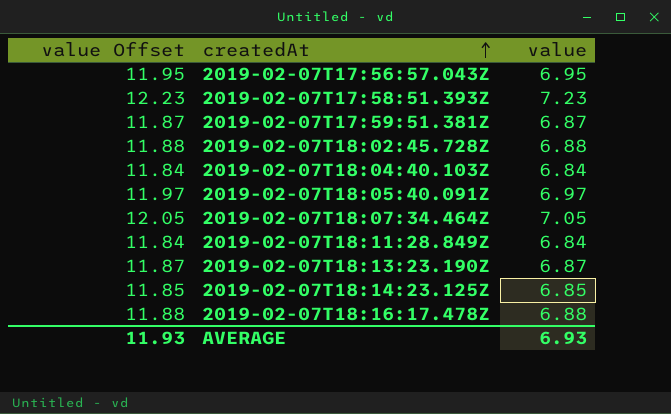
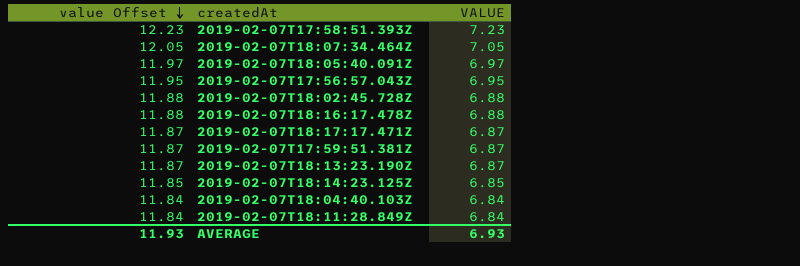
row order: createdAt ascending -> value Offset descending
column name: value -> VALUE
row 2019-02-07T18:17:17.471Z: none -> 11.87 | 6.87

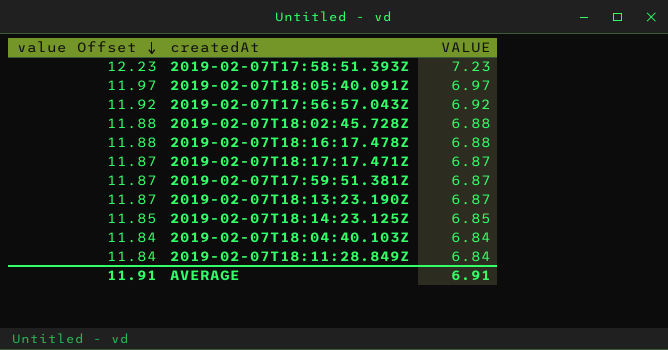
row 2019-02-07T18:07:34.464Z: 12.05 | 7.05 -> none
2019-02-07T17:56:57.043Z | value Offset: 11.95 -> 11.92
2019-02-07T17:56:57.043Z | VALUE: 6.95 -> 6.92
AVERAGE | value Offset: 11.93 -> 11.91
AVERAGE | VALUE: 6.93 -> 6.91

